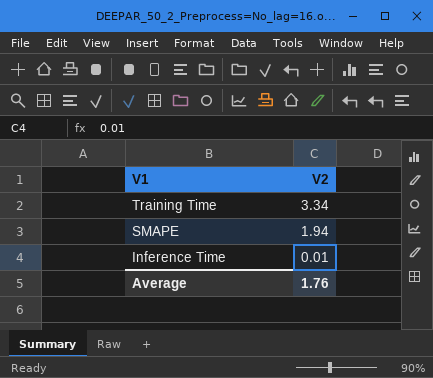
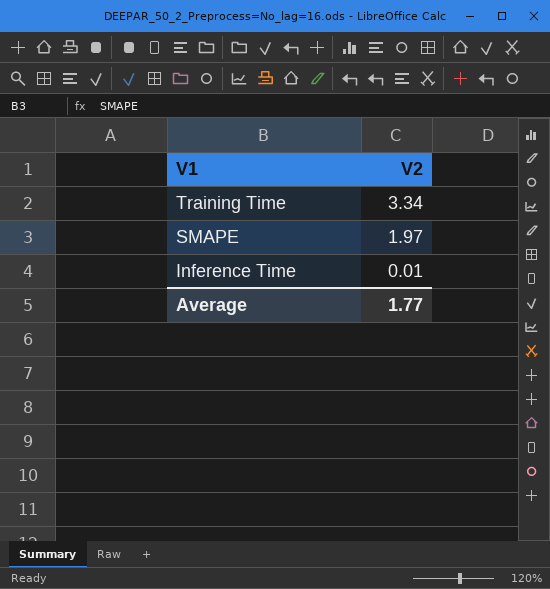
SMAPE | V2: 1.94 -> 1.97
Average | V2: 1.76 -> 1.77

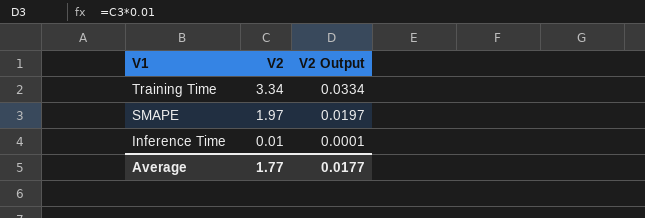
column V2 Output | formula: none -> [V2] * 0.01

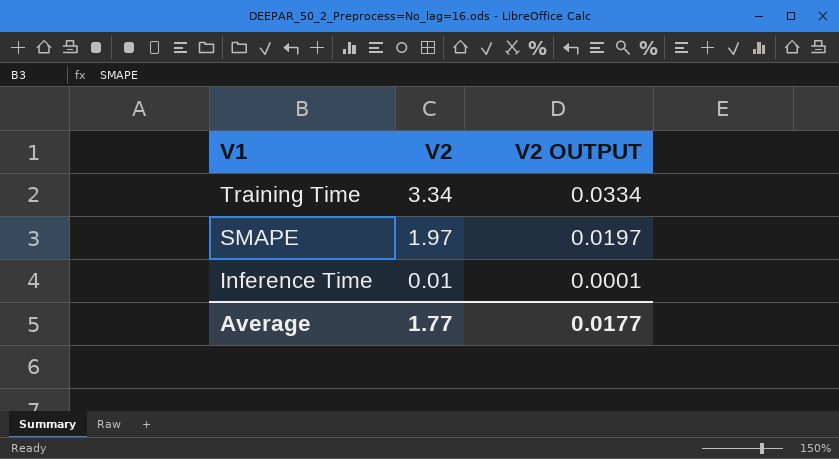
column name: V2 Output -> V2 OUTPUT

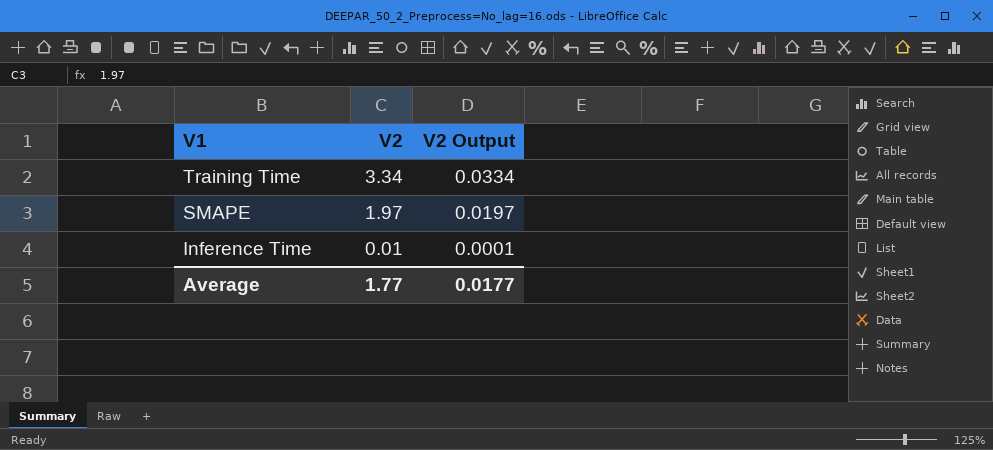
column name: V2 OUTPUT -> V2 Output

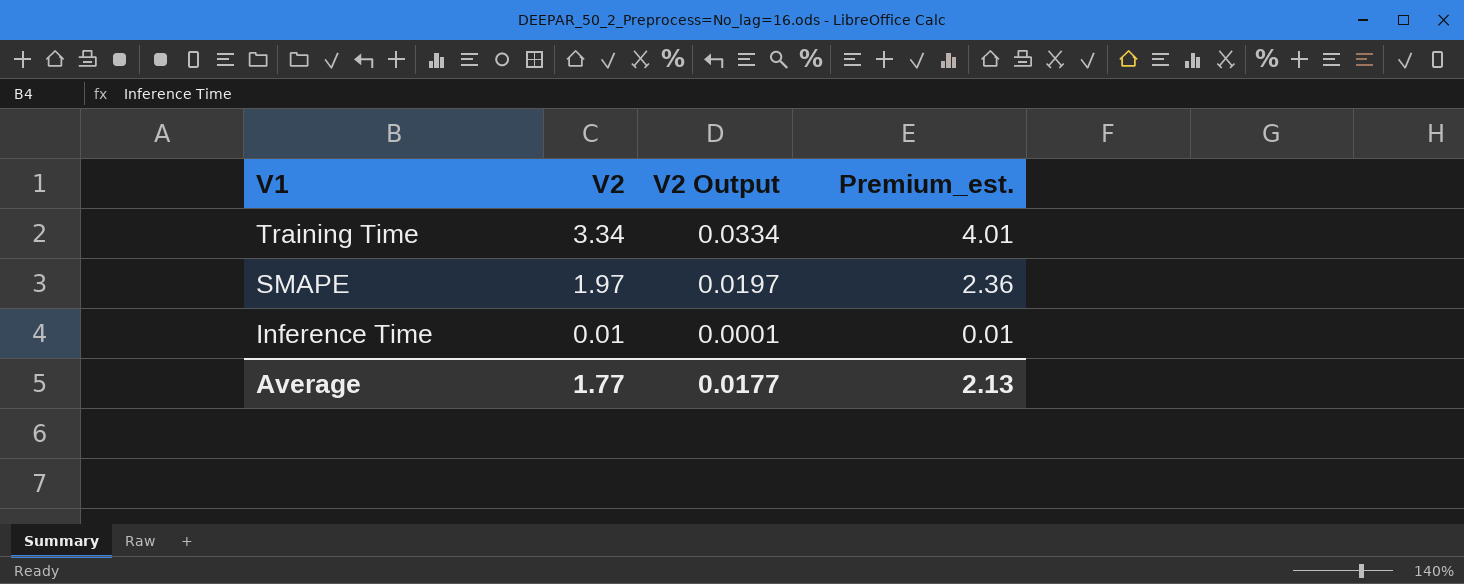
column Premium_est. | formula: none -> [V2] * 1.2

